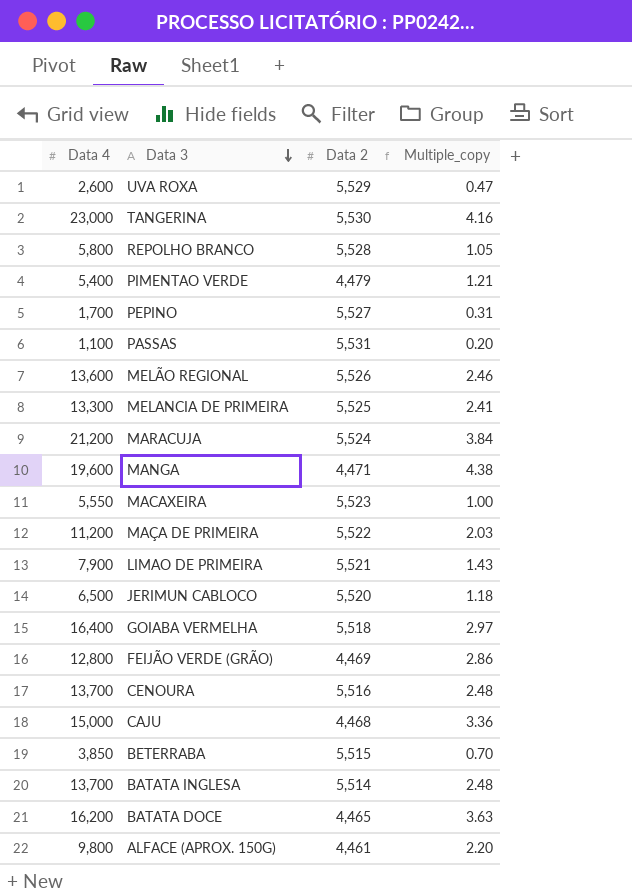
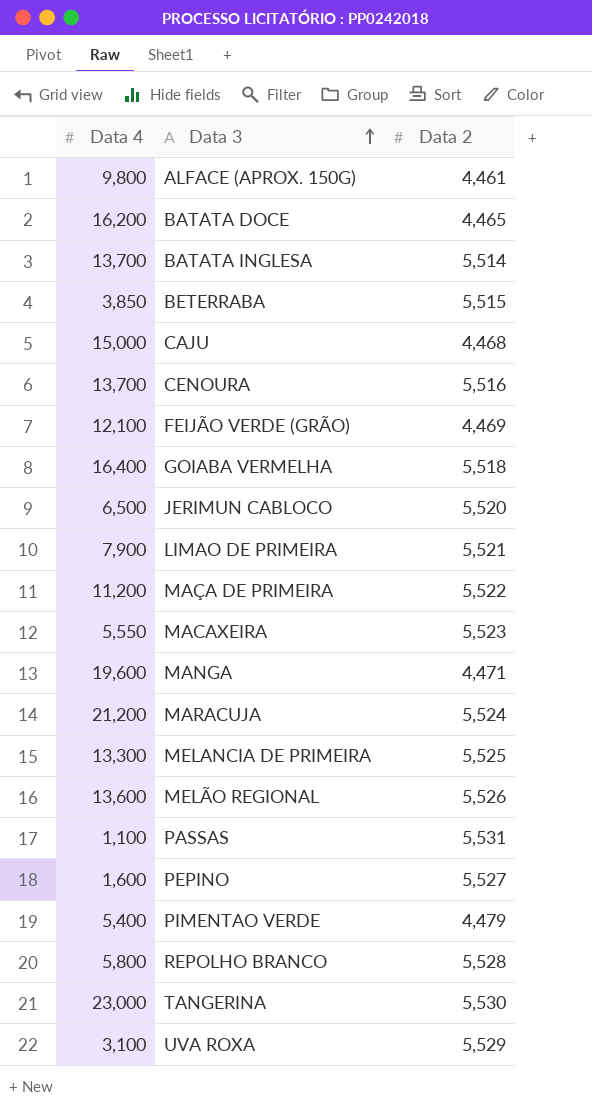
row order: Data 3 descending -> Data 3 ascending
column Multiple_copy | formula: [Data 4] / [Data 2] -> none
FEIJÃO VERDE (GRÃO) | Data 4: 12,800 -> 12,100
PEPINO | Data 4: 1,700 -> 1,600
UVA ROXA | Data 4: 2,600 -> 3,100

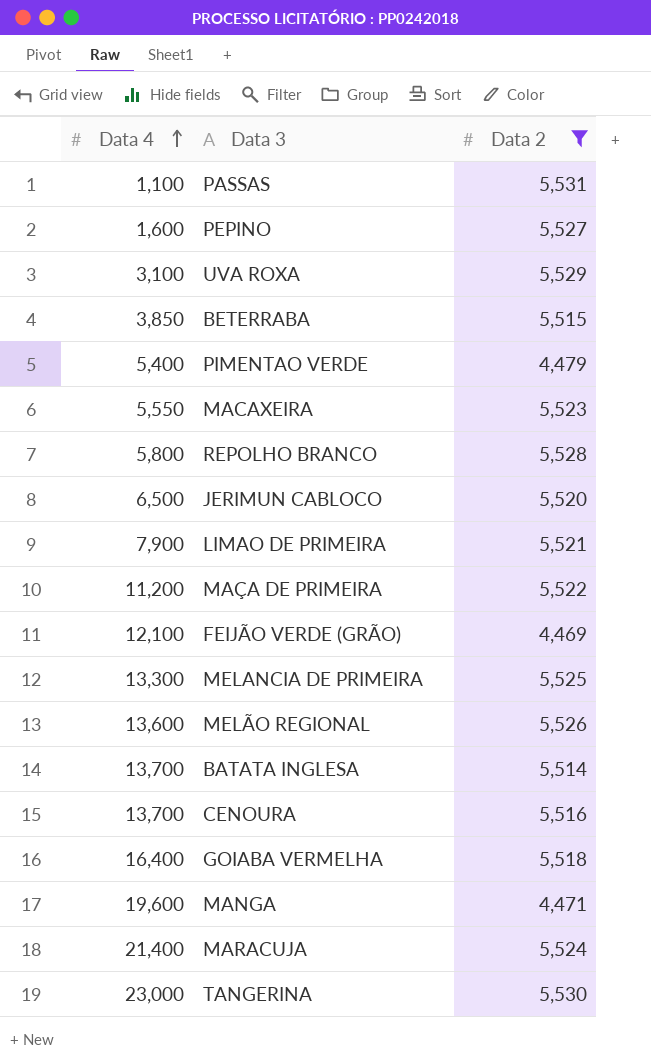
filter: none -> Data 2 >= 4,469
row order: Data 3 ascending -> Data 4 ascending
MARACUJA | Data 4: 21,200 -> 21,400

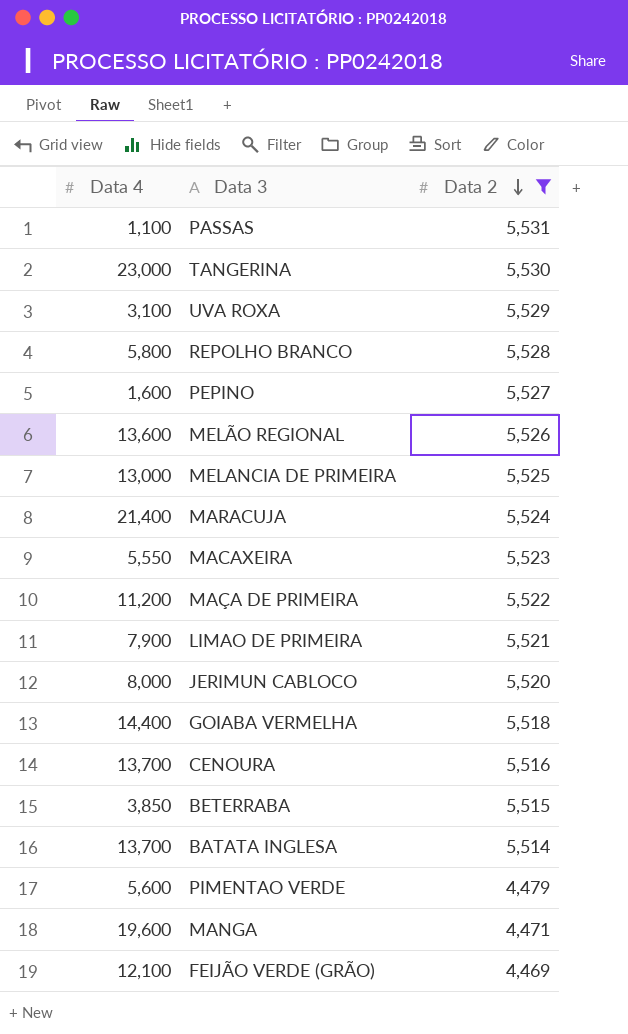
row order: Data 4 ascending -> Data 2 descending
MELANCIA DE PRIMEIRA | Data 4: 13,300 -> 13,000
JERIMUN CABLOCO | Data 4: 6,500 -> 8,000
GOIABA VERMELHA | Data 4: 16,400 -> 14,400
PIMENTAO VERDE | Data 4: 5,400 -> 5,600

